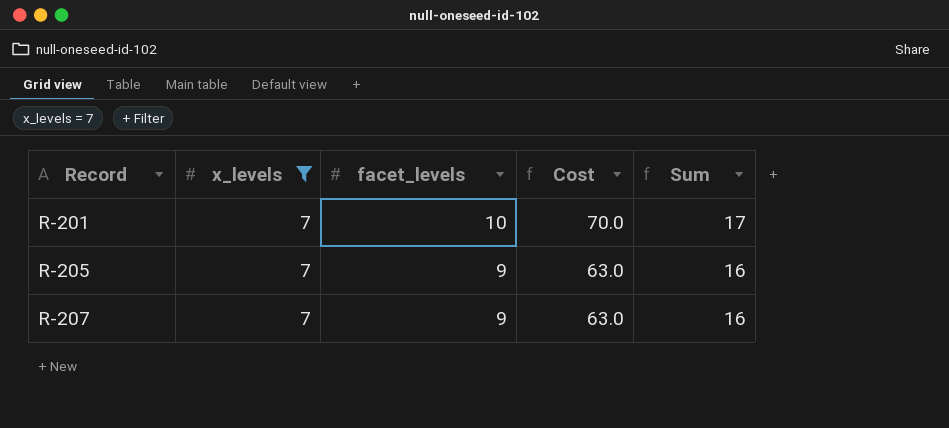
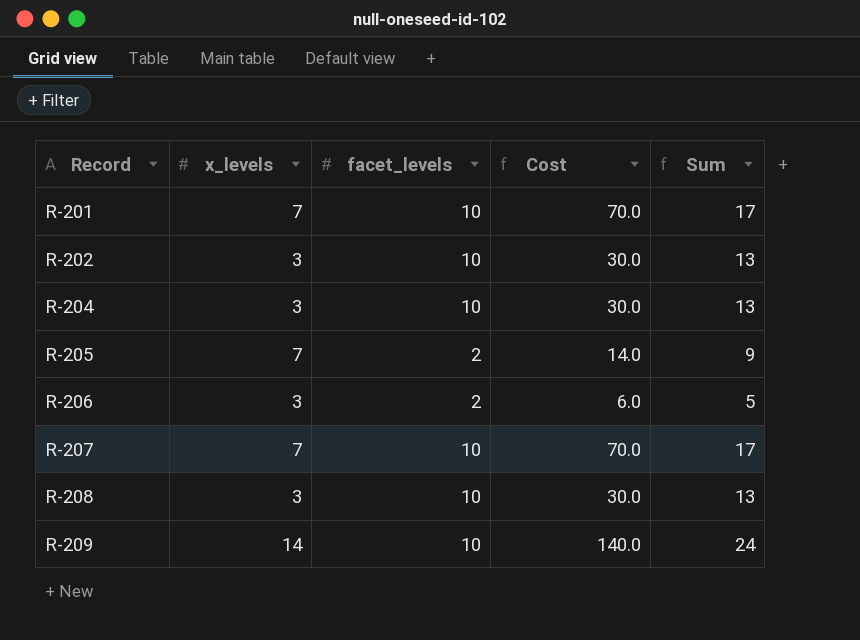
filter: x_levels = 7 -> none
R-205 | facet_levels: 9 -> 2
R-205 | Cost: 63.0 -> 14.0
R-205 | Sum: 16 -> 9
R-207 | facet_levels: 9 -> 10
R-207 | Cost: 63.0 -> 70.0
R-207 | Sum: 16 -> 17

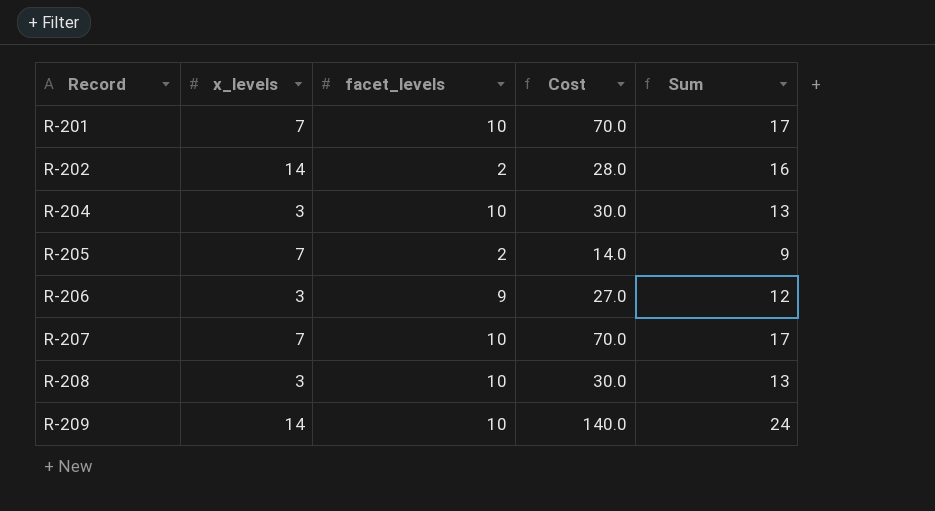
R-202 | x_levels: 3 -> 14
R-202 | facet_levels: 10 -> 2
R-202 | Cost: 30.0 -> 28.0
R-202 | Sum: 13 -> 16
R-206 | facet_levels: 2 -> 9
R-206 | Cost: 6.0 -> 27.0
R-206 | Sum: 5 -> 12

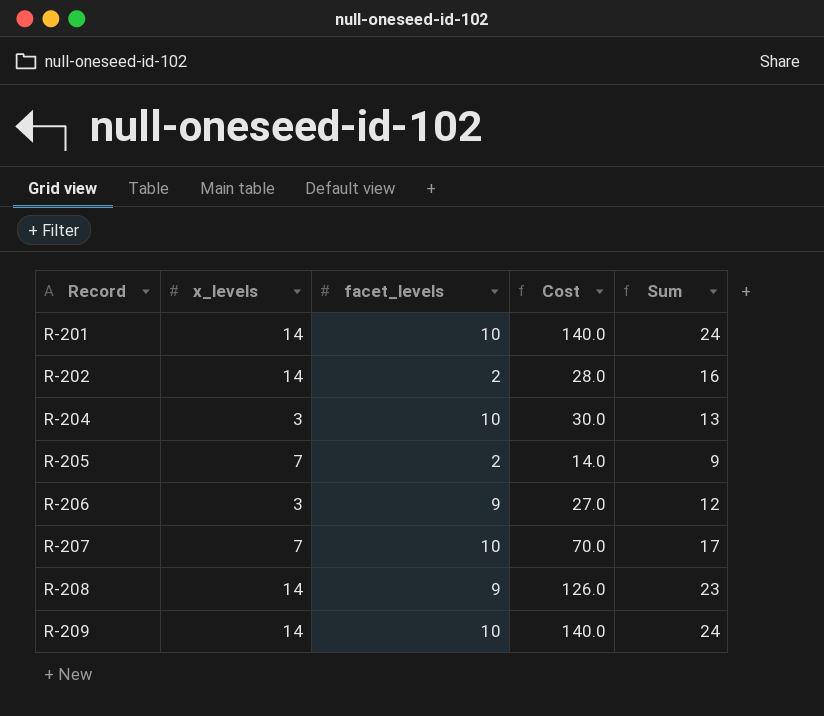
R-201 | x_levels: 7 -> 14
R-201 | Cost: 70.0 -> 140.0
R-201 | Sum: 17 -> 24
R-208 | x_levels: 3 -> 14
R-208 | facet_levels: 10 -> 9
R-208 | Cost: 30.0 -> 126.0
R-208 | Sum: 13 -> 23

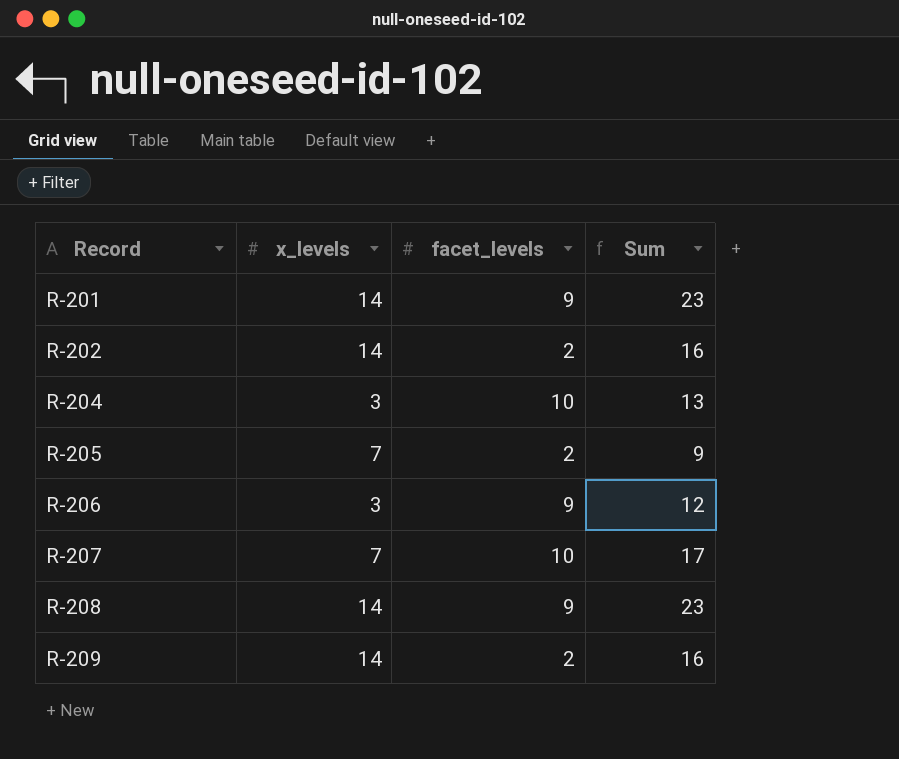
column Cost | formula: [x_levels] * [facet_levels] -> none
R-201 | facet_levels: 10 -> 9
R-201 | Sum: 24 -> 23
R-209 | facet_levels: 10 -> 2
R-209 | Sum: 24 -> 16

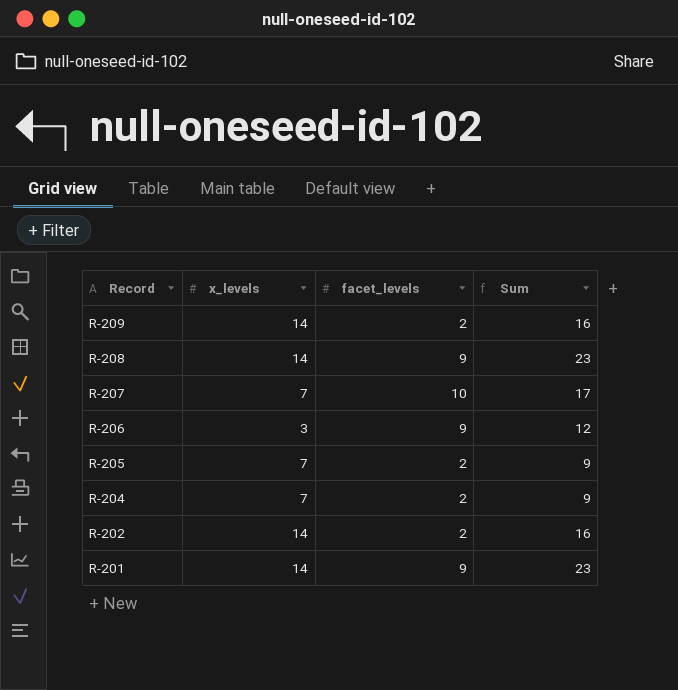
row order: Record ascending -> Record descending
R-204 | x_levels: 3 -> 7
R-204 | facet_levels: 10 -> 2
R-204 | Sum: 13 -> 9

